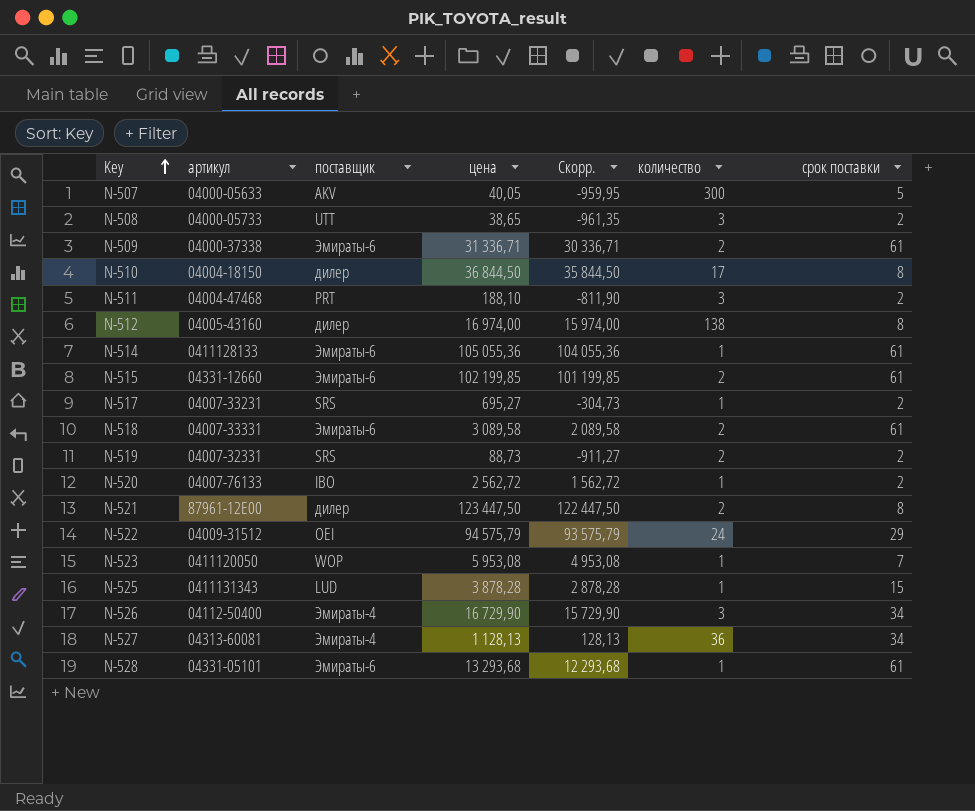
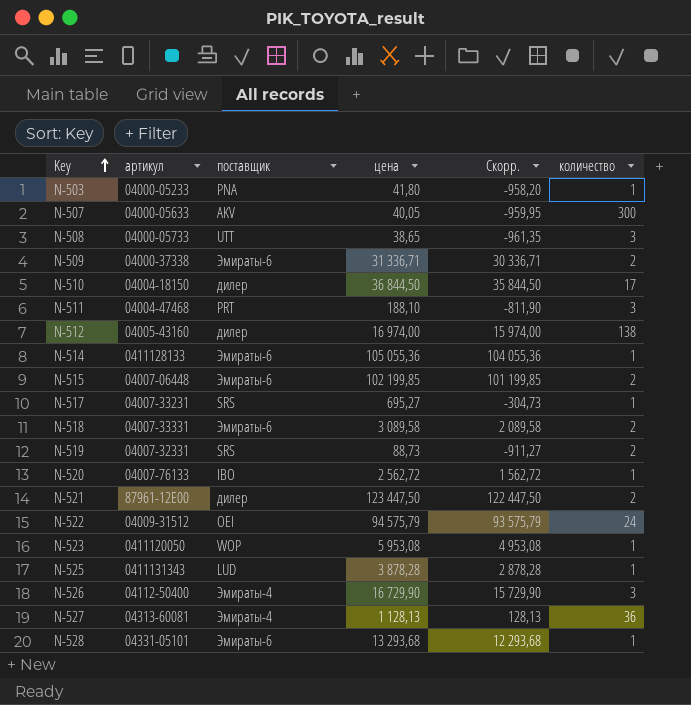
column срок поставки | position: 7 -> none
row N-503: none -> 04000-05233 | PNA | 41,80 | -958,20 | 1
N-515 | артикул: 04331-12660 -> 04007-06448

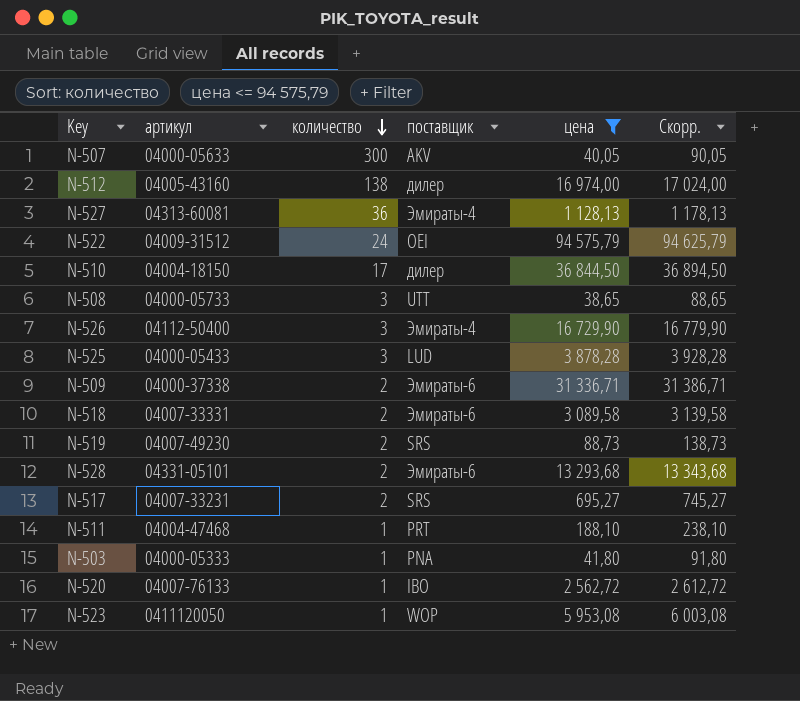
filter: none -> цена <= 94 575,79
row order: Key ascending -> количество descending
column количество | position: 6 -> 3
column Скорр. | formula: [цена] - 1000 -> [цена] + 50
N-525 | артикул: 0411131343 -> 04000-05433
N-525 | количество: 1 -> 3
N-519 | артикул: 04007-32331 -> 04007-49230
N-528 | количество: 1 -> 2
N-517 | количество: 1 -> 2
N-511 | количество: 3 -> 1
N-503 | артикул: 04000-05233 -> 04000-05333

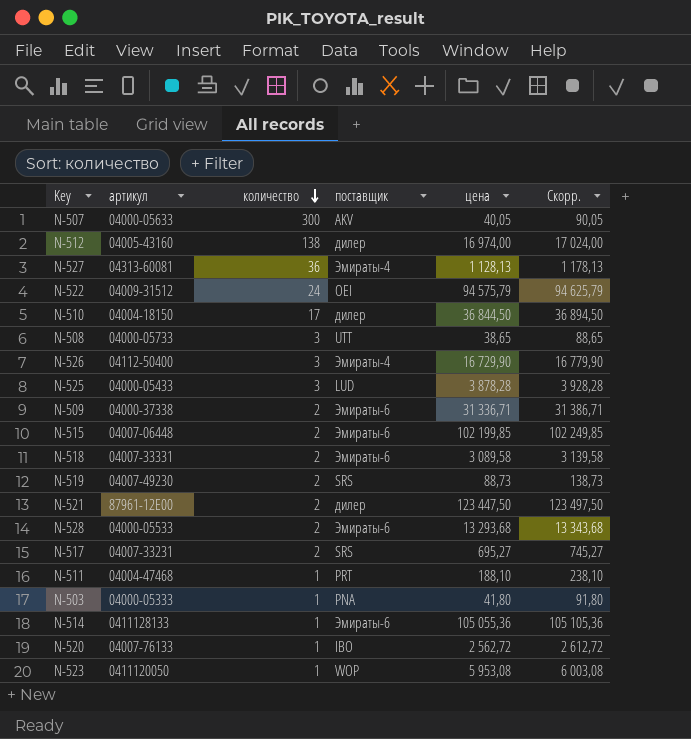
filter: цена <= 94 575,79 -> none
N-528 | артикул: 04331-05101 -> 04000-05533

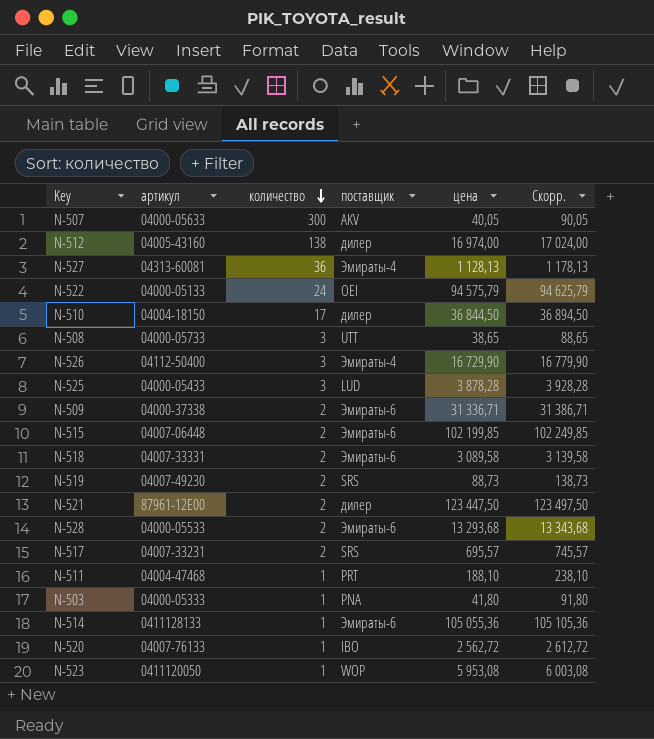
N-522 | артикул: 04009-31512 -> 04000-05133
N-517 | цена: 695,27 -> 695,57
N-517 | Скорр.: 745,27 -> 745,57

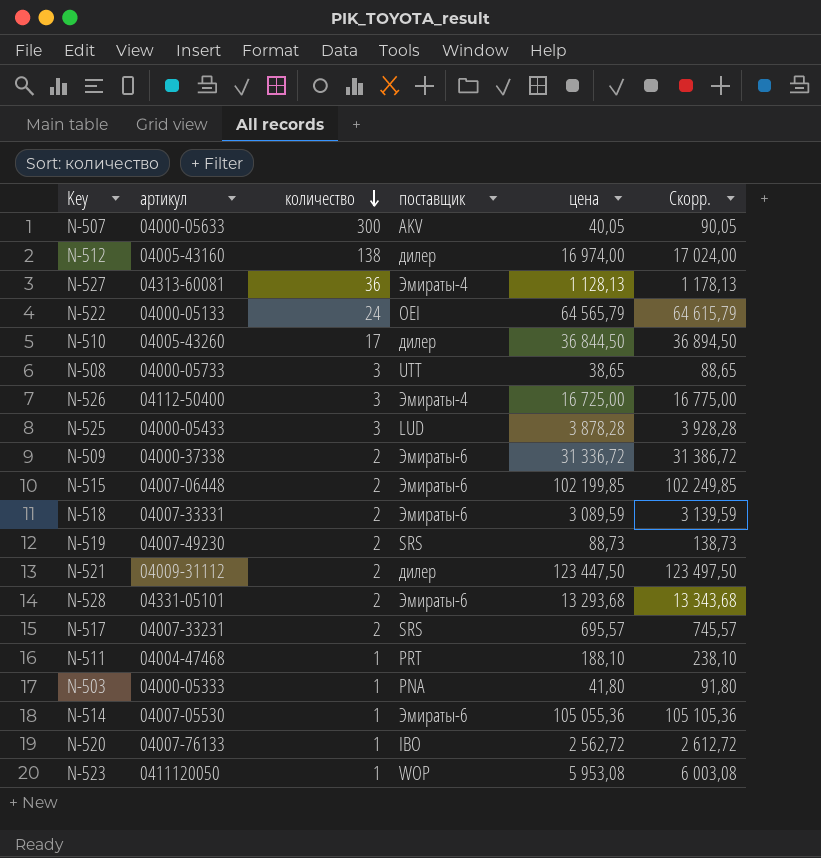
N-522 | цена: 94 575,79 -> 64 565,79
N-522 | Скорр.: 94 625,79 -> 64 615,79
N-510 | артикул: 04004-18150 -> 04005-43260
N-526 | цена: 16 729,90 -> 16 725,00
N-526 | Скорр.: 16 779,90 -> 16 775,00
N-509 | цена: 31 336,71 -> 31 336,72
N-509 | Скорр.: 31 386,71 -> 31 386,72
N-518 | цена: 3 089,58 -> 3 089,59
N-518 | Скорр.: 3 139,58 -> 3 139,59
N-521 | артикул: 87961-12E00 -> 04009-31112
N-528 | артикул: 04000-05533 -> 04331-05101
N-514 | артикул: 0411128133 -> 04007-05530

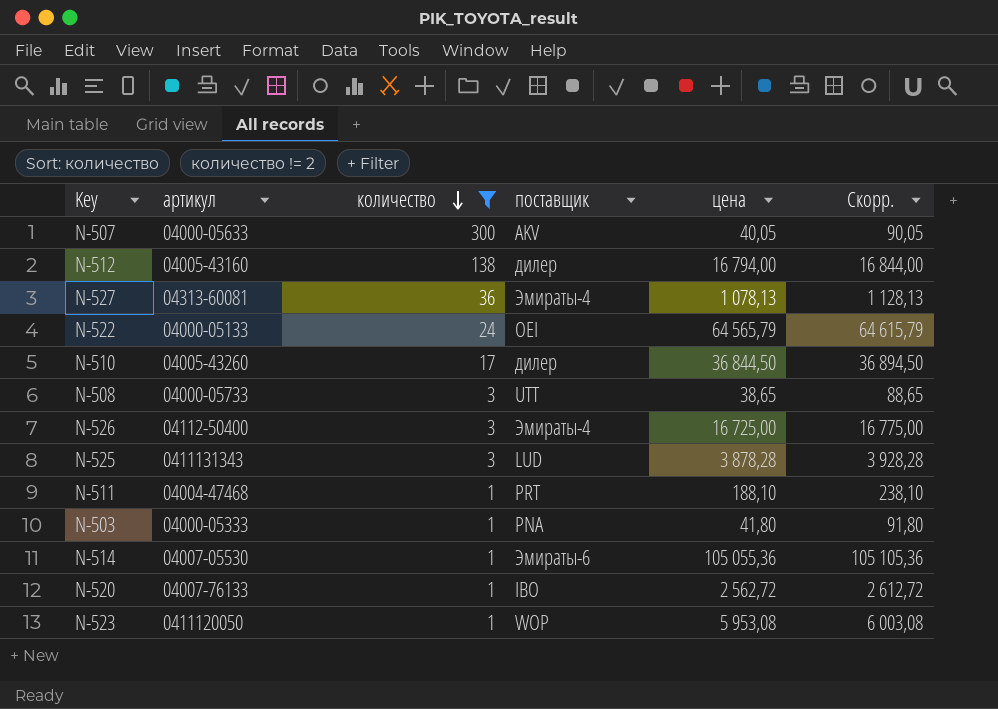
filter: none -> количество != 2
N-512 | цена: 16 974,00 -> 16 794,00
N-512 | Скорр.: 17 024,00 -> 16 844,00
N-527 | цена: 1 128,13 -> 1 078,13
N-527 | Скорр.: 1 178,13 -> 1 128,13
N-525 | артикул: 04000-05433 -> 0411131343

